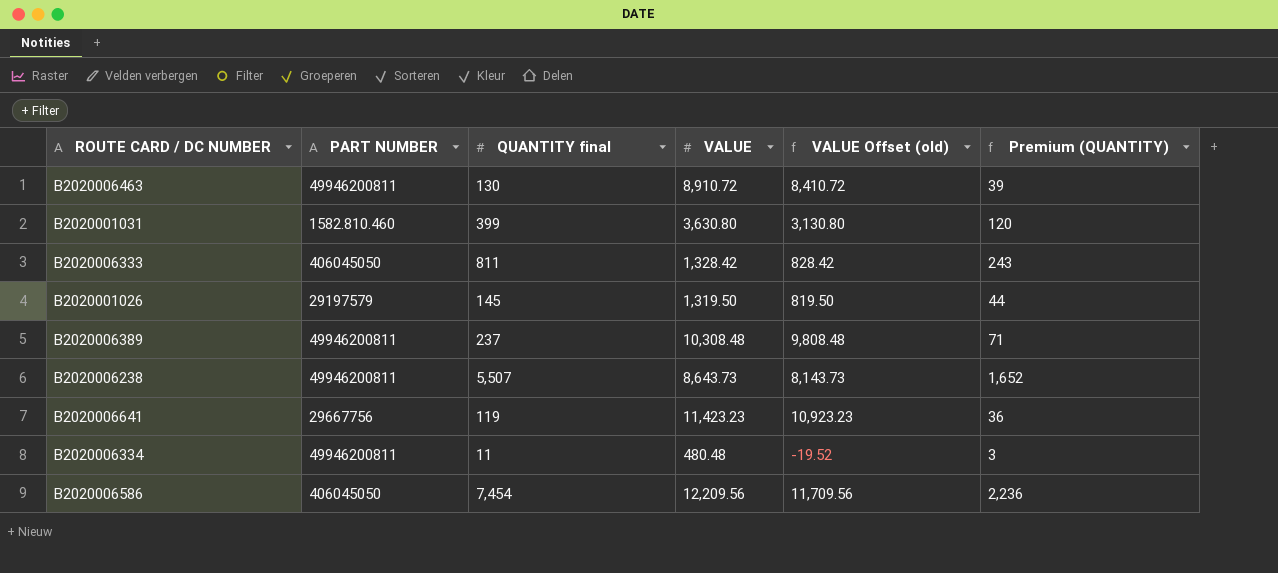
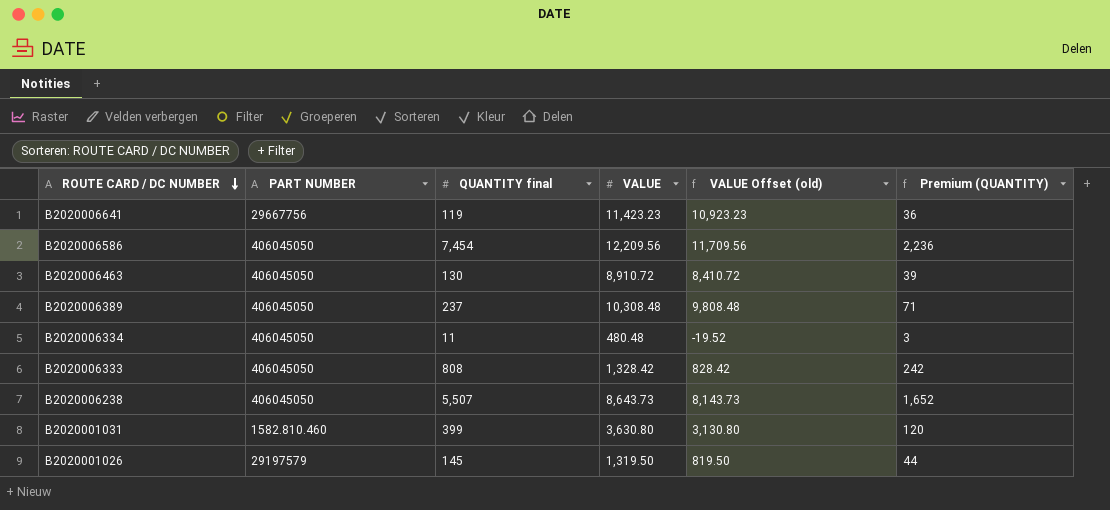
row order: none -> ROUTE CARD / DC NUMBER descending
B2020006463 | PART NUMBER: 49946200811 -> 406045050
B2020006389 | PART NUMBER: 49946200811 -> 406045050
B2020006334 | PART NUMBER: 49946200811 -> 406045050
B2020006333 | QUANTITY final: 811 -> 808
B2020006333 | Premium (QUANTITY): 243 -> 242
B2020006238 | PART NUMBER: 49946200811 -> 406045050

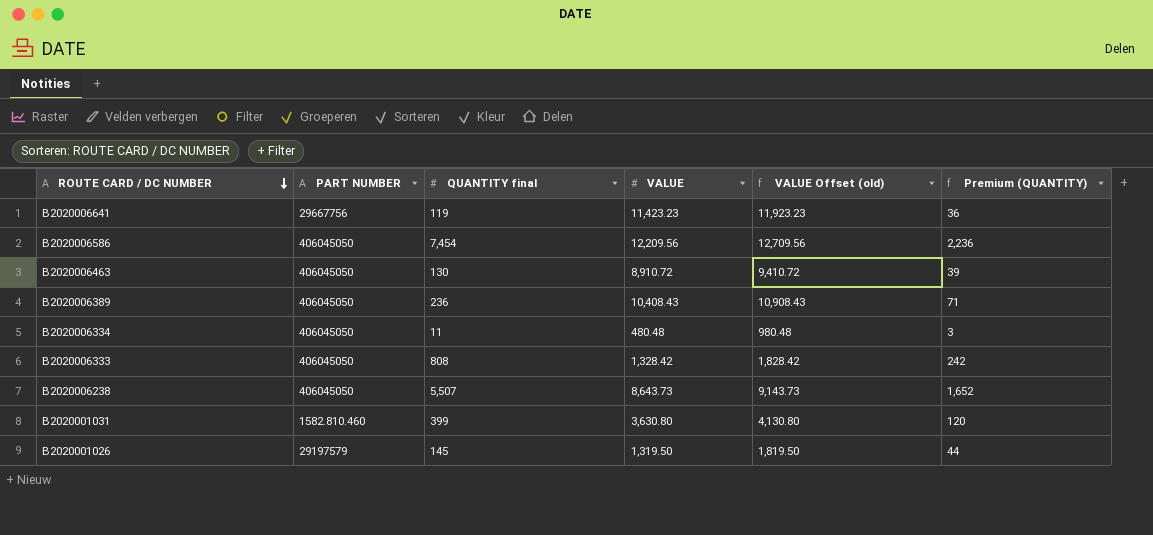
column VALUE Offset (old) | formula: [VALUE] - 500 -> [VALUE] + 500
B2020006389 | QUANTITY final: 237 -> 236
B2020006389 | VALUE: 10,308.48 -> 10,408.43

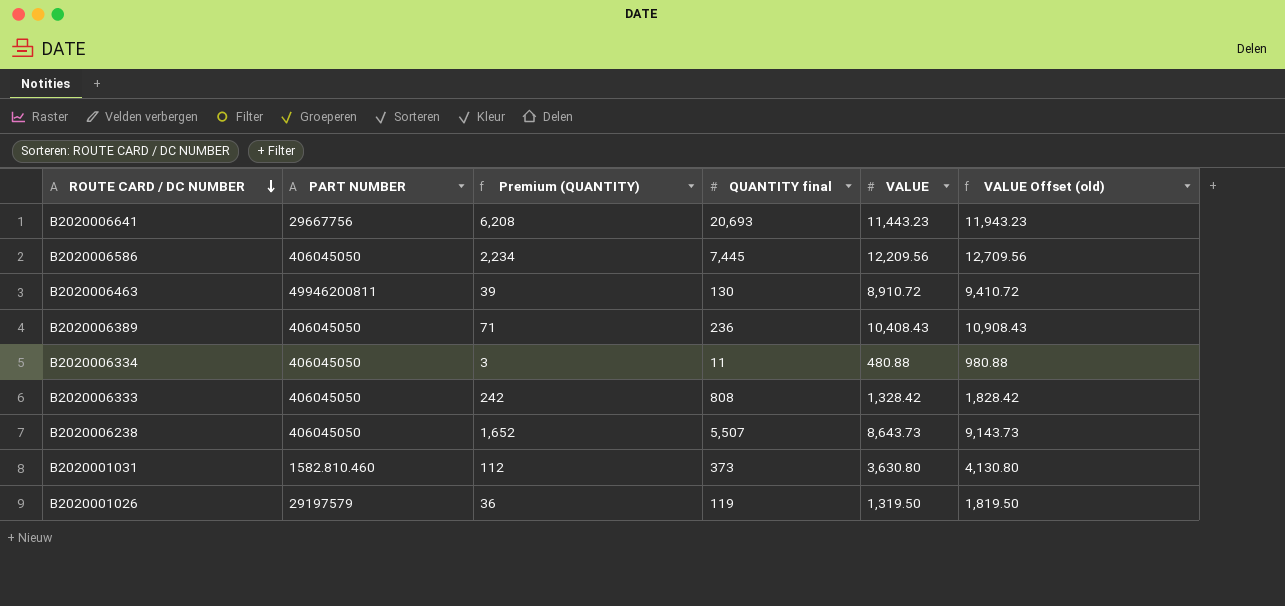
column Premium (QUANTITY) | position: 6 -> 3
B2020006641 | Premium (QUANTITY): 36 -> 6,208
B2020006641 | QUANTITY final: 119 -> 20,693
B2020006641 | VALUE: 11,423.23 -> 11,443.23
B2020006641 | VALUE Offset (old): 11,923.23 -> 11,943.23
B2020006586 | Premium (QUANTITY): 2,236 -> 2,234
B2020006586 | QUANTITY final: 7,454 -> 7,445
B2020006463 | PART NUMBER: 406045050 -> 49946200811
B2020006334 | VALUE: 480.48 -> 480.88
B2020006334 | VALUE Offset (old): 980.48 -> 980.88
B2020001031 | Premium (QUANTITY): 120 -> 112
B2020001031 | QUANTITY final: 399 -> 373
B2020001026 | Premium (QUANTITY): 44 -> 36
B2020001026 | QUANTITY final: 145 -> 119

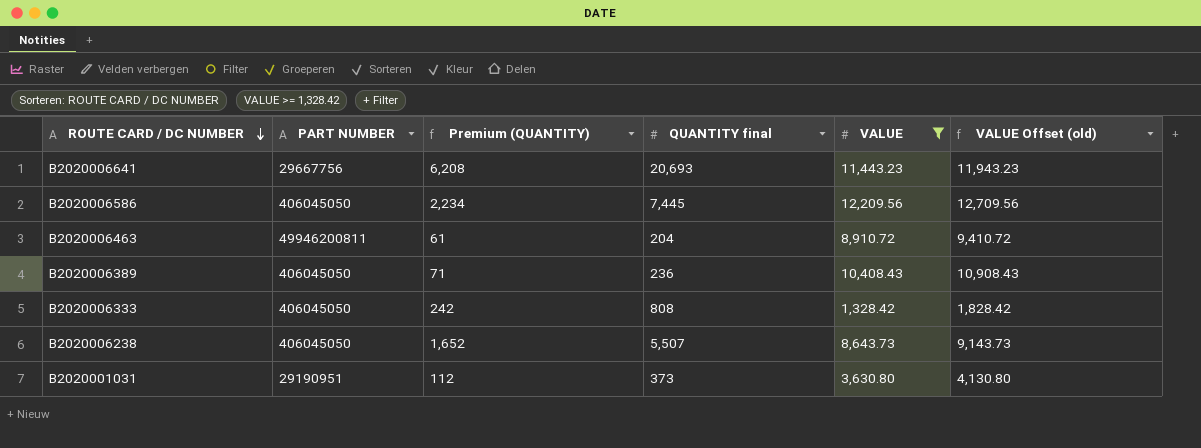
filter: none -> VALUE >= 1,328.42
B2020006463 | Premium (QUANTITY): 39 -> 61
B2020006463 | QUANTITY final: 130 -> 204
B2020001031 | PART NUMBER: 1582.810.460 -> 29190951

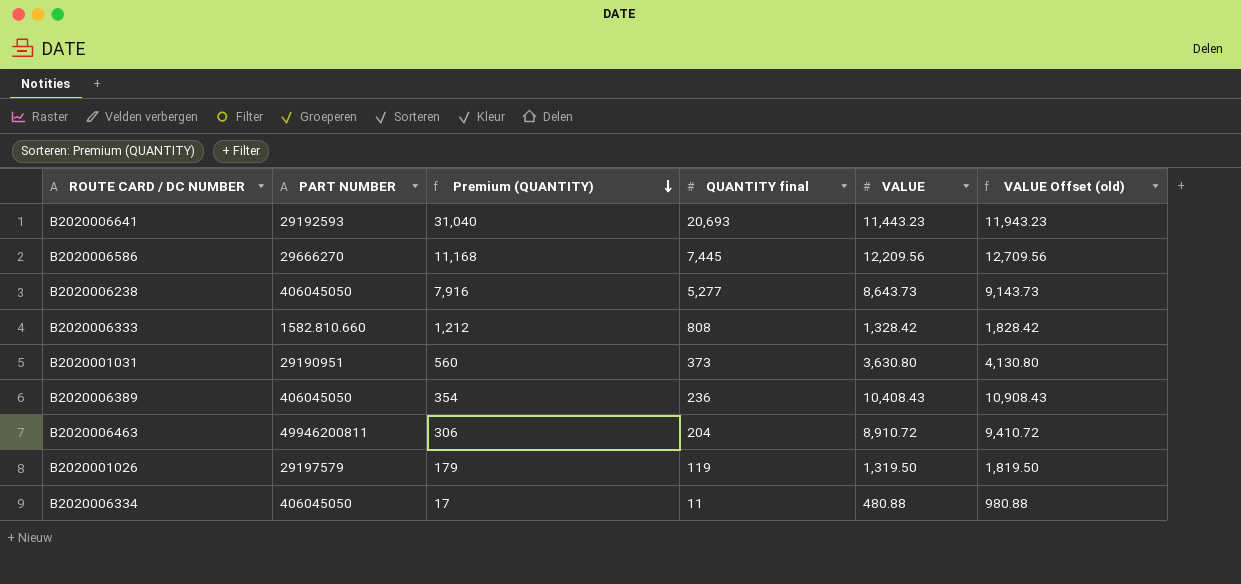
filter: VALUE >= 1,328.42 -> none
row order: ROUTE CARD / DC NUMBER descending -> Premium (QUANTITY) descending
column Premium (QUANTITY) | formula: [QUANTITY final] * 0.3 -> [QUANTITY final] * 1.5
B2020006641 | PART NUMBER: 29667756 -> 29192593
B2020006586 | PART NUMBER: 406045050 -> 29666270
B2020006238 | QUANTITY final: 5,507 -> 5,277
B2020006333 | PART NUMBER: 406045050 -> 1582.810.660

